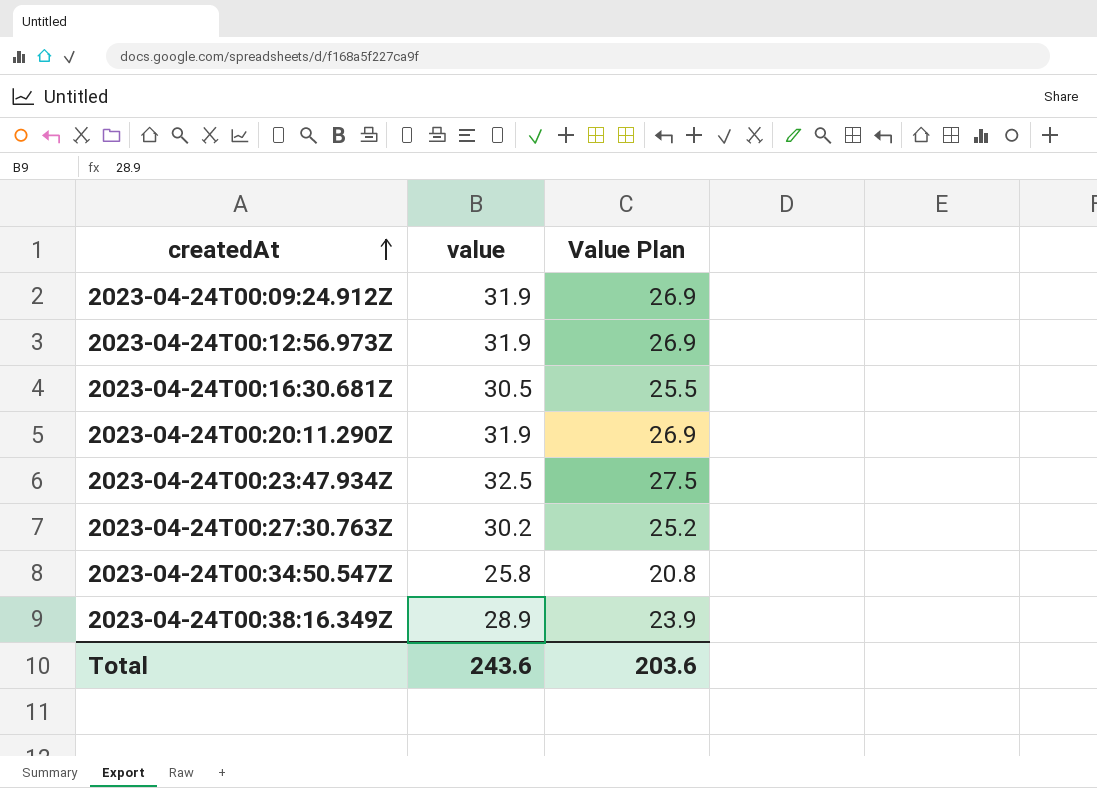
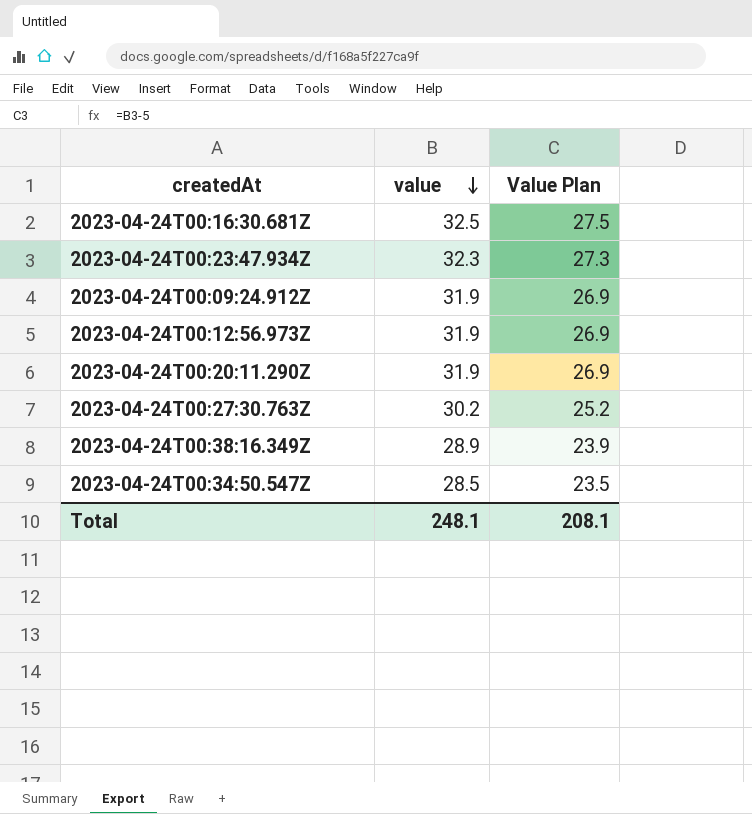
row order: createdAt ascending -> value descending
2023-04-24T00:16:30.681Z | value: 30.5 -> 32.5
2023-04-24T00:16:30.681Z | Value Plan: 25.5 -> 27.5
2023-04-24T00:23:47.934Z | value: 32.5 -> 32.3
2023-04-24T00:23:47.934Z | Value Plan: 27.5 -> 27.3
2023-04-24T00:34:50.547Z | value: 25.8 -> 28.5
2023-04-24T00:34:50.547Z | Value Plan: 20.8 -> 23.5
Total | value: 243.6 -> 248.1
Total | Value Plan: 203.6 -> 208.1

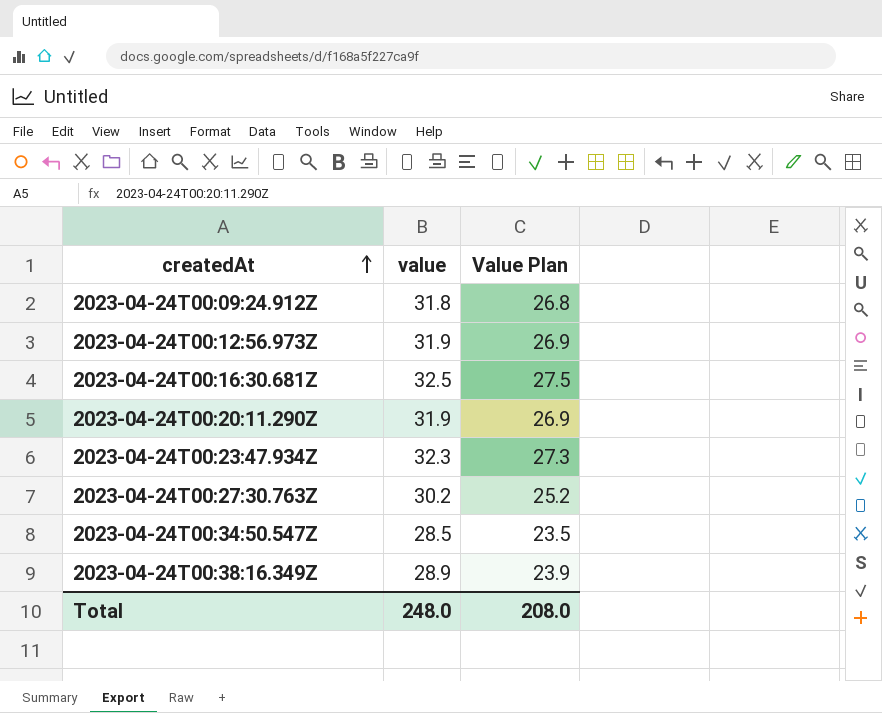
row order: value descending -> createdAt ascending
2023-04-24T00:09:24.912Z | value: 31.9 -> 31.8
2023-04-24T00:09:24.912Z | Value Plan: 26.9 -> 26.8
Total | value: 248.1 -> 248.0
Total | Value Plan: 208.1 -> 208.0

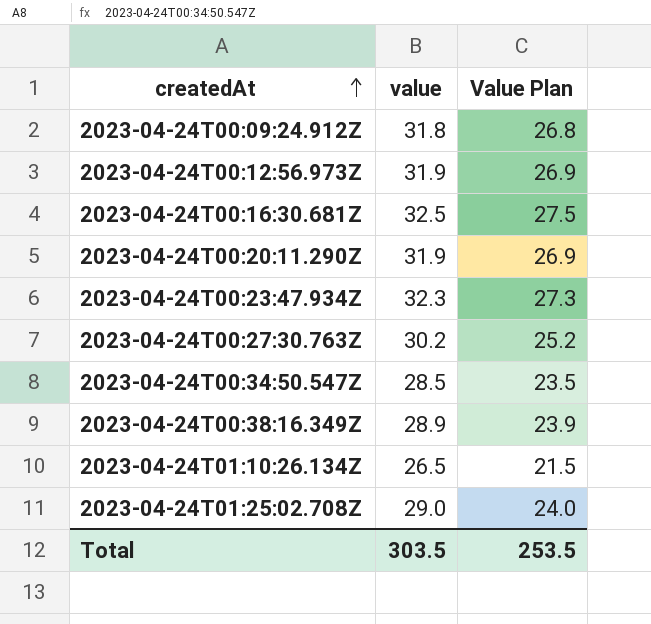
row 2023-04-24T01:10:26.134Z: none -> 26.5 | 21.5
row 2023-04-24T01:25:02.708Z: none -> 29.0 | 24.0
Total | value: 248.0 -> 303.5
Total | Value Plan: 208.0 -> 253.5

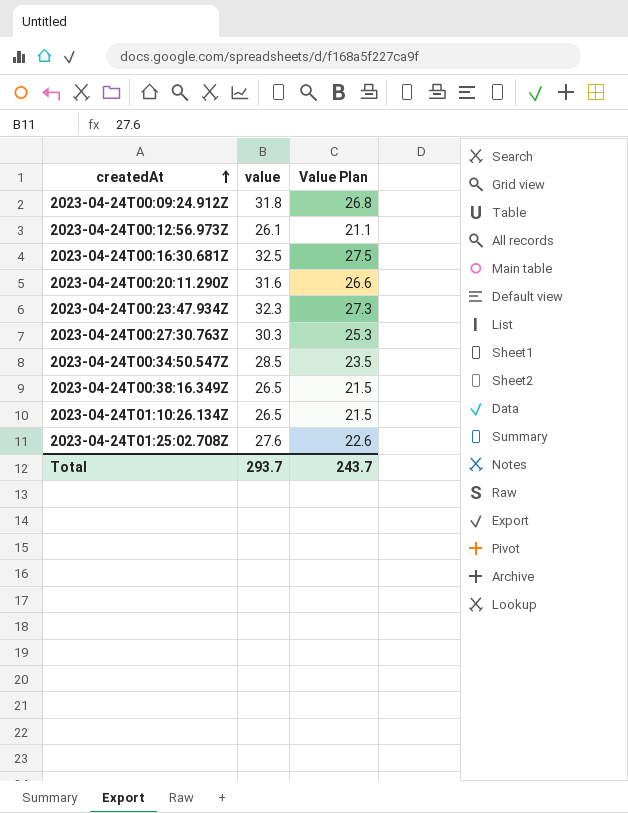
2023-04-24T00:12:56.973Z | value: 31.9 -> 26.1
2023-04-24T00:12:56.973Z | Value Plan: 26.9 -> 21.1
2023-04-24T00:20:11.290Z | value: 31.9 -> 31.6
2023-04-24T00:20:11.290Z | Value Plan: 26.9 -> 26.6
2023-04-24T00:27:30.763Z | value: 30.2 -> 30.3
2023-04-24T00:27:30.763Z | Value Plan: 25.2 -> 25.3
2023-04-24T00:38:16.349Z | value: 28.9 -> 26.5
2023-04-24T00:38:16.349Z | Value Plan: 23.9 -> 21.5
2023-04-24T01:25:02.708Z | value: 29.0 -> 27.6
2023-04-24T01:25:02.708Z | Value Plan: 24.0 -> 22.6
Total | value: 303.5 -> 293.7
Total | Value Plan: 253.5 -> 243.7

